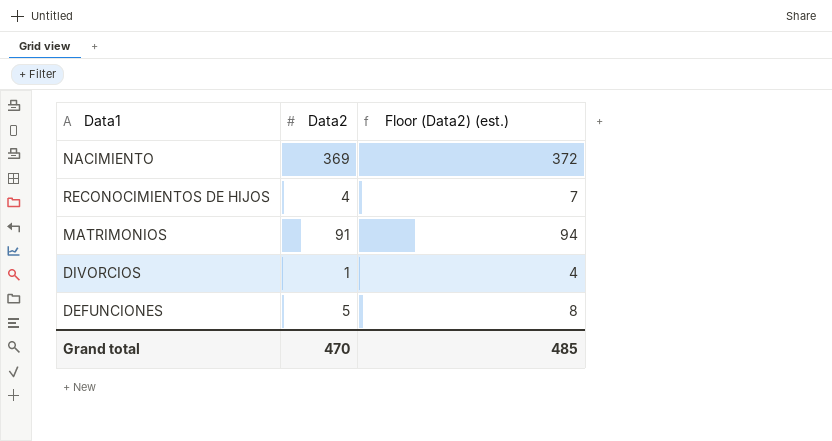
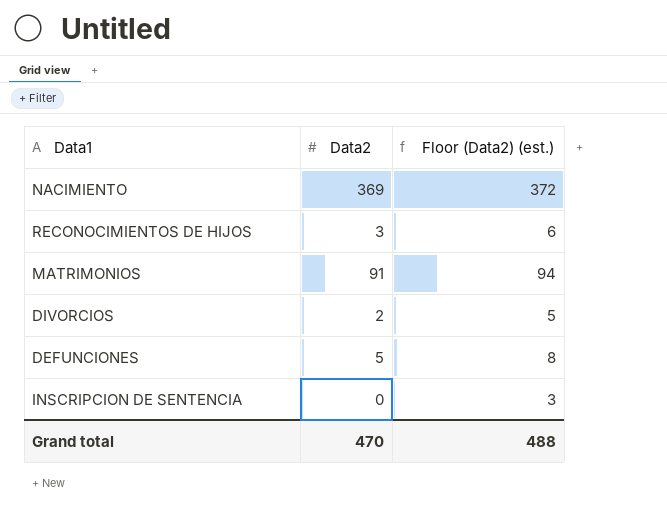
RECONOCIMIENTOS DE HIJOS | Data2: 4 -> 3
RECONOCIMIENTOS DE HIJOS | Floor (Data2) (est.): 7 -> 6
DIVORCIOS | Data2: 1 -> 2
DIVORCIOS | Floor (Data2) (est.): 4 -> 5
row INSCRIPCION DE SENTENCIA: none -> 0 | 3
Grand total | Floor (Data2) (est.): 485 -> 488

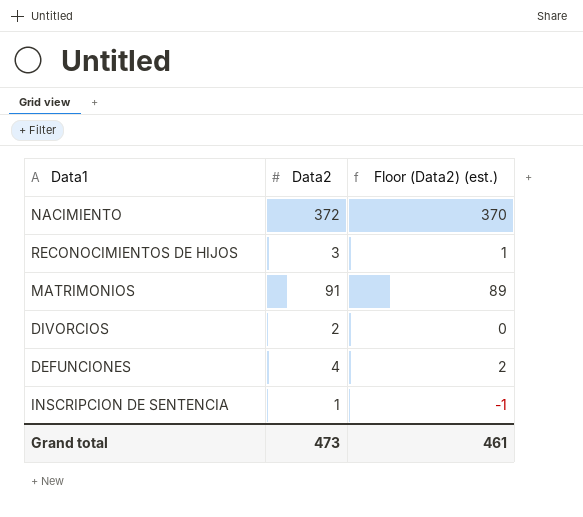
column Floor (Data2) (est.) | formula: [Data2] + 3 -> [Data2] - 2
NACIMIENTO | Data2: 369 -> 372
DEFUNCIONES | Data2: 5 -> 4
INSCRIPCION DE SENTENCIA | Data2: 0 -> 1
Grand total | Data2: 470 -> 473
Grand total | Floor (Data2) (est.): 488 -> 461

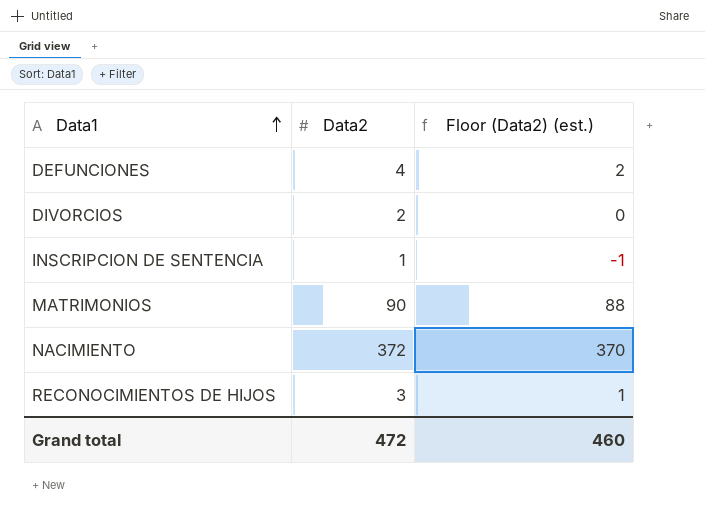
row order: none -> Data1 ascending
MATRIMONIOS | Data2: 91 -> 90
MATRIMONIOS | Floor (Data2) (est.): 89 -> 88
Grand total | Data2: 473 -> 472
Grand total | Floor (Data2) (est.): 461 -> 460

